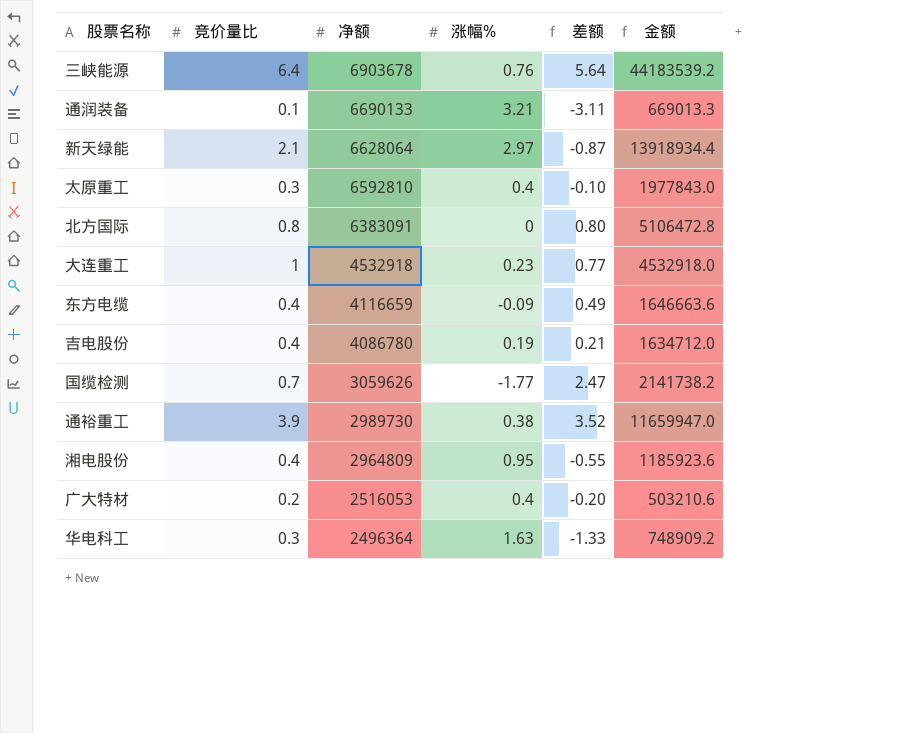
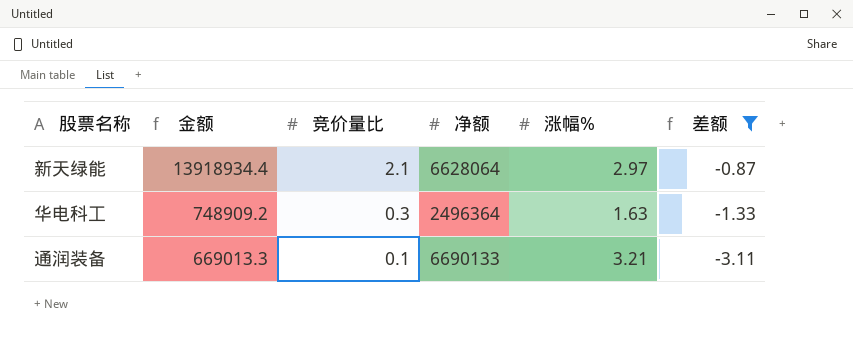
filter: none -> 差额 <= -0.87
row order: 净额 descending -> 金额 descending
column 金额 | position: 6 -> 2

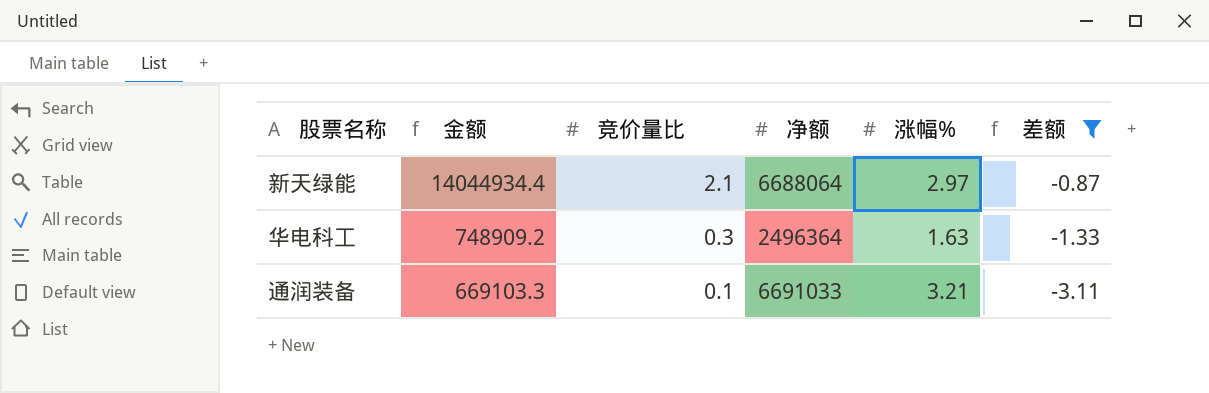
新天绿能 | 金额: 13918934.4 -> 14044934.4
新天绿能 | 净额: 6628064 -> 6688064
通润装备 | 金额: 669013.3 -> 669103.3
通润装备 | 净额: 6690133 -> 6691033

